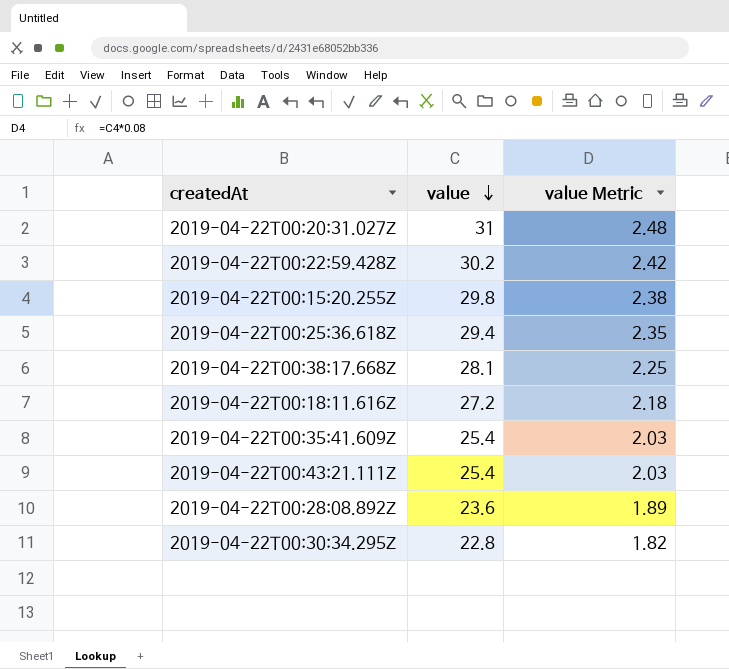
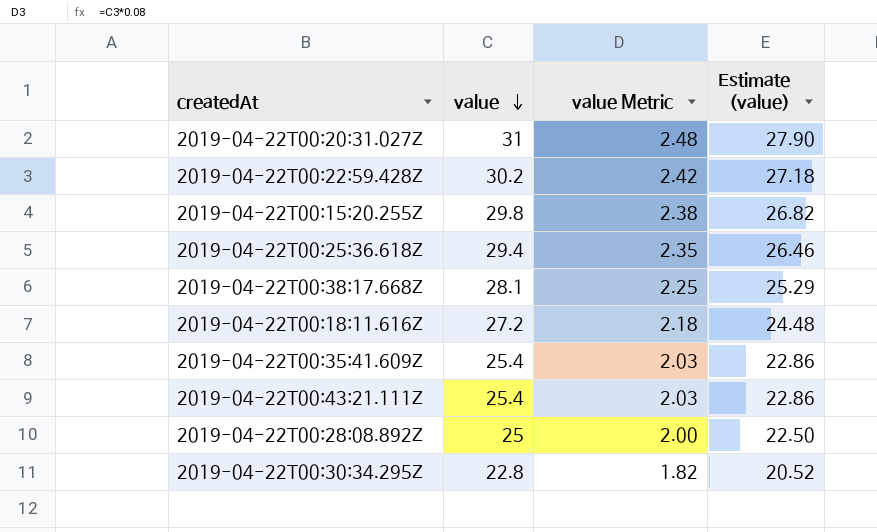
column Estimate (value) | formula: none -> [value] * 0.9
2019-04-22T00:28:08.892Z | value: 23.6 -> 25
2019-04-22T00:28:08.892Z | value Metric: 1.89 -> 2.00

